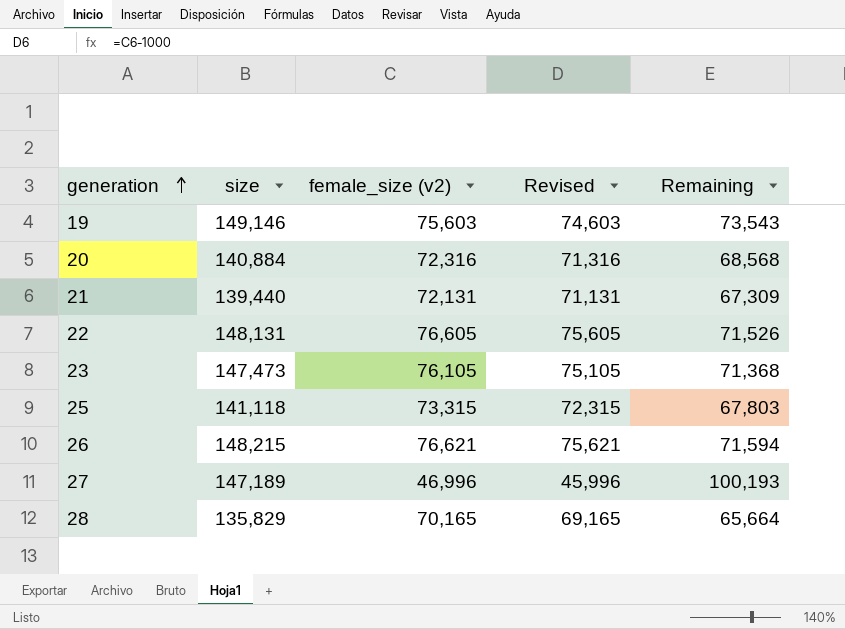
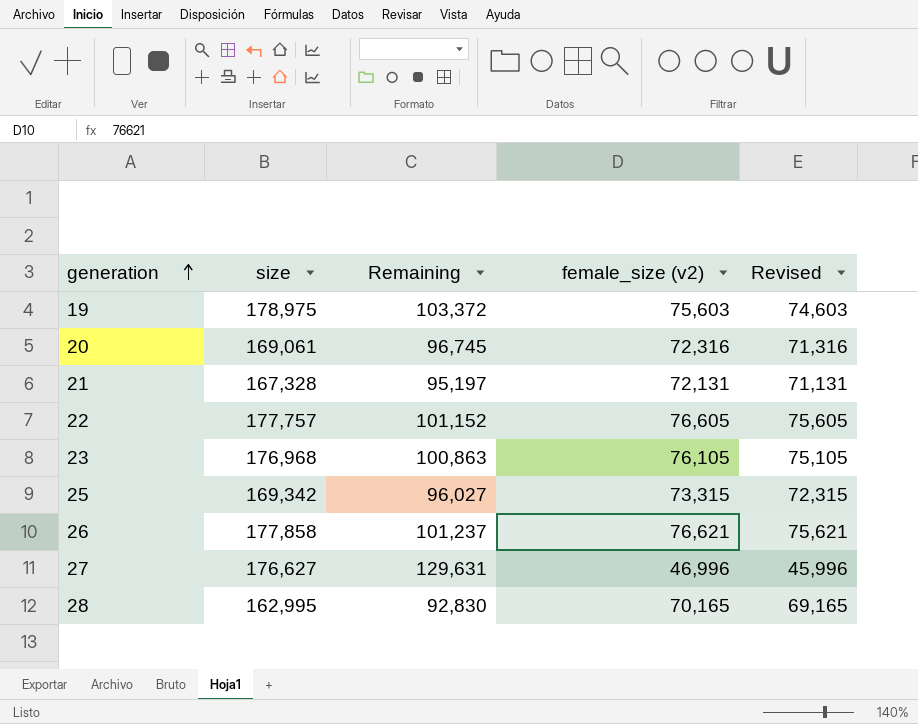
column Remaining | position: 5 -> 3
19 | size: 149,146 -> 178,975
19 | Remaining: 73,543 -> 103,372
20 | size: 140,884 -> 169,061
20 | Remaining: 68,568 -> 96,745
21 | size: 139,440 -> 167,328
21 | Remaining: 67,309 -> 95,197
22 | size: 148,131 -> 177,757
22 | Remaining: 71,526 -> 101,152
23 | size: 147,473 -> 176,968
23 | Remaining: 71,368 -> 100,863
25 | size: 141,118 -> 169,342
25 | Remaining: 67,803 -> 96,027
26 | size: 148,215 -> 177,858
26 | Remaining: 71,594 -> 101,237
27 | size: 147,189 -> 176,627
27 | Remaining: 100,193 -> 129,631
28 | size: 135,829 -> 162,995
28 | Remaining: 65,664 -> 92,830

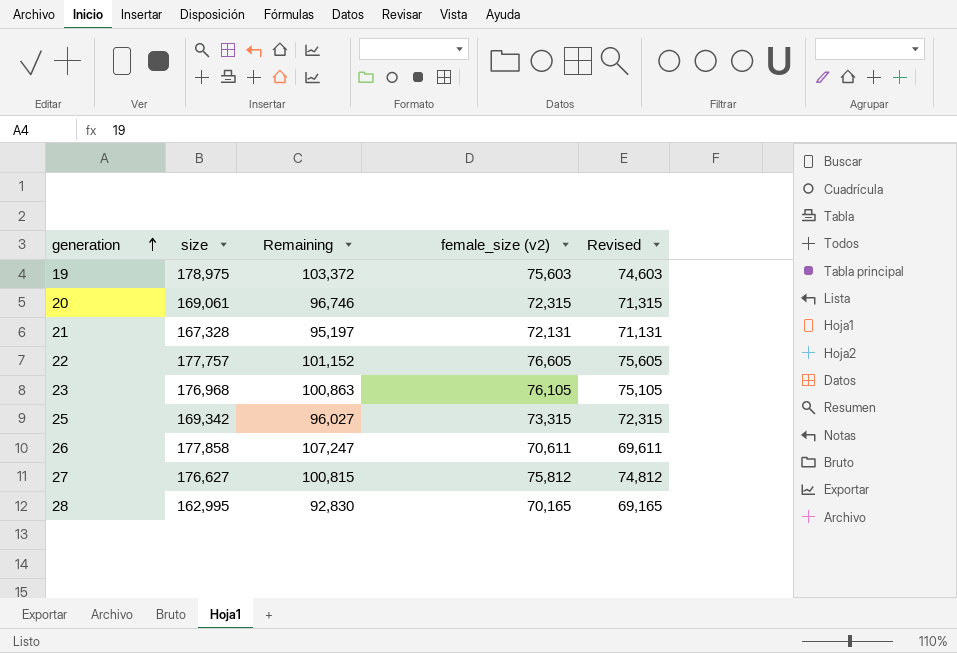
20 | Remaining: 96,745 -> 96,746
20 | female_size (v2): 72,316 -> 72,315
20 | Revised: 71,316 -> 71,315
26 | Remaining: 101,237 -> 107,247
26 | female_size (v2): 76,621 -> 70,611
26 | Revised: 75,621 -> 69,611
27 | Remaining: 129,631 -> 100,815
27 | female_size (v2): 46,996 -> 75,812
27 | Revised: 45,996 -> 74,812

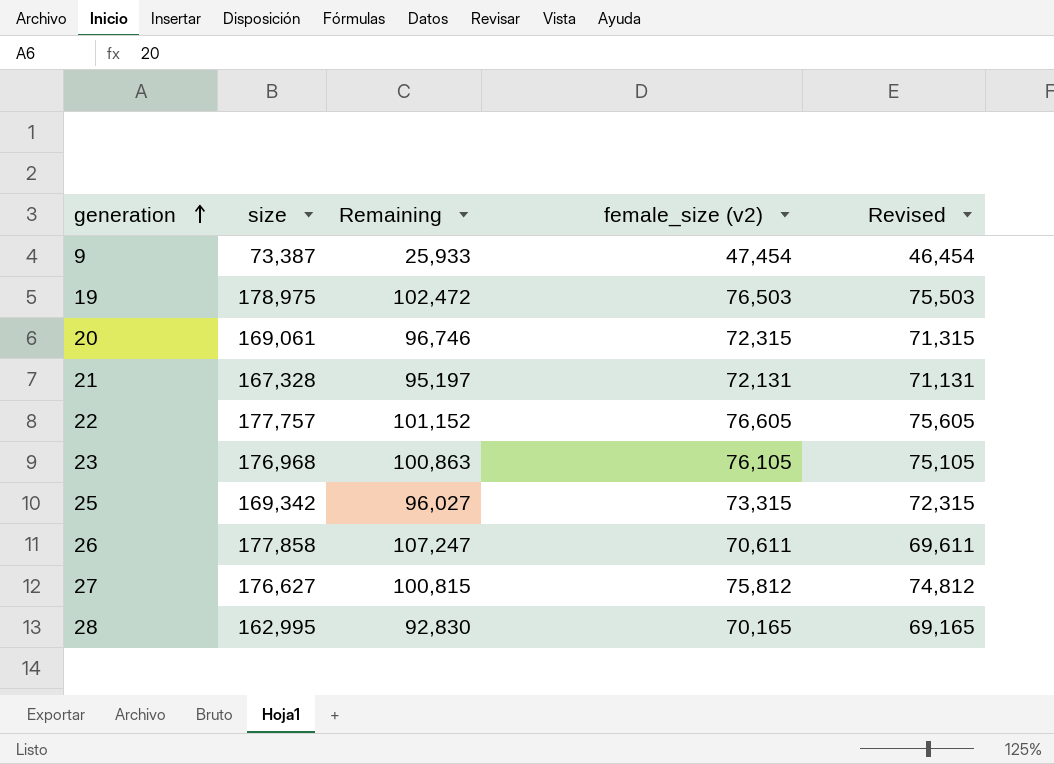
row 9: none -> 73,387 | 25,933 | 47,454 | 46,454
19 | Remaining: 103,372 -> 102,472
19 | female_size (v2): 75,603 -> 76,503
19 | Revised: 74,603 -> 75,503

